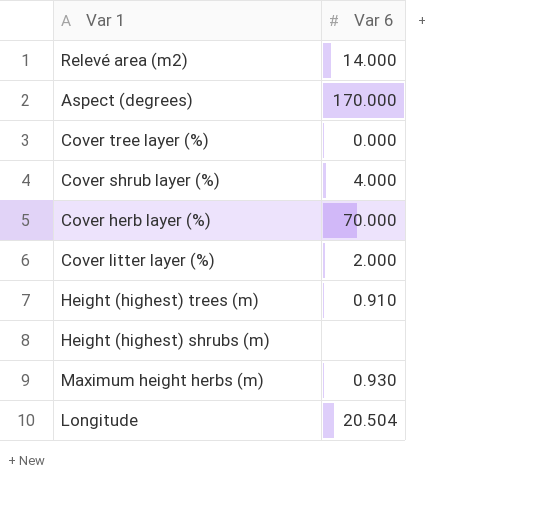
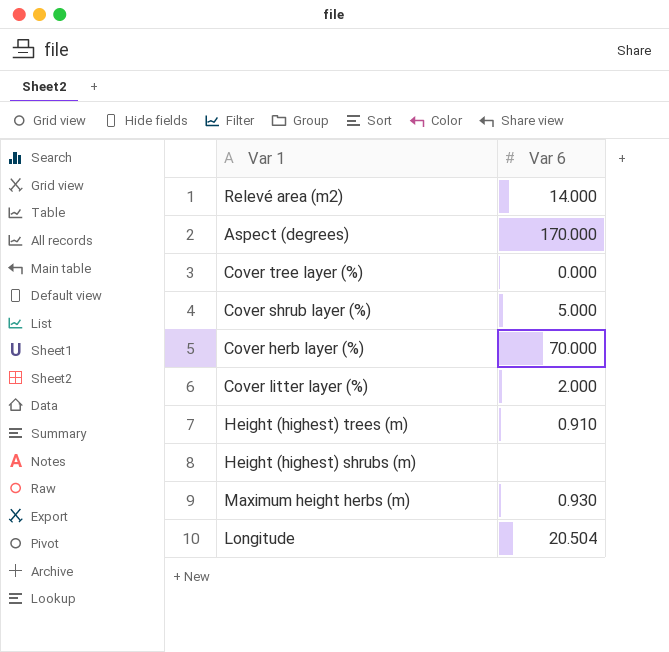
Cover shrub layer (%) | Var 6: 4.000 -> 5.000

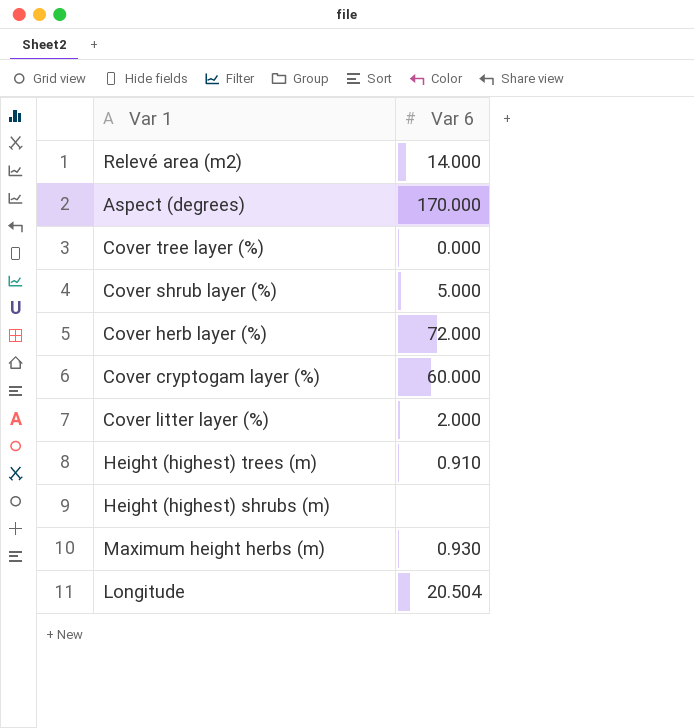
Cover herb layer (%) | Var 6: 70.000 -> 72.000
row Cover cryptogam layer (%): none -> 60.000

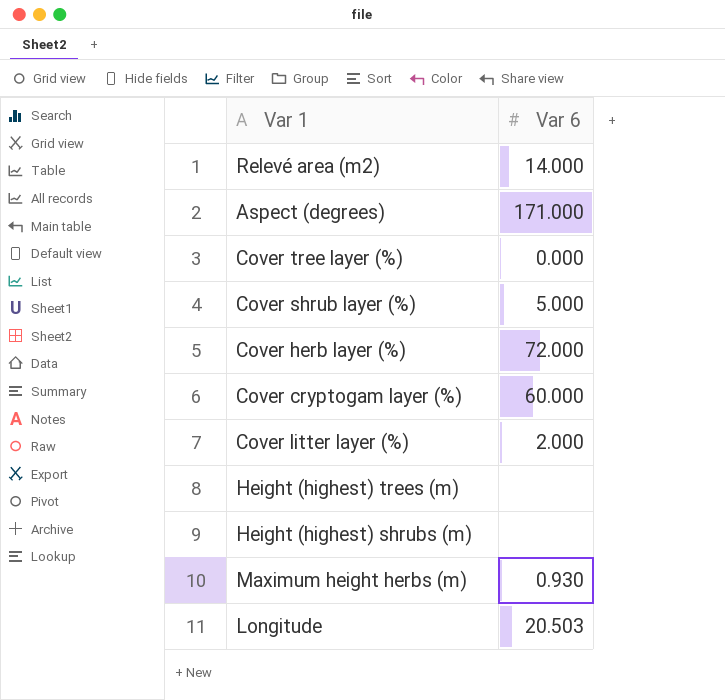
Aspect (degrees) | Var 6: 170.000 -> 171.000
Height (highest) trees (m) | Var 6: 0.910 -> none
Longitude | Var 6: 20.504 -> 20.503

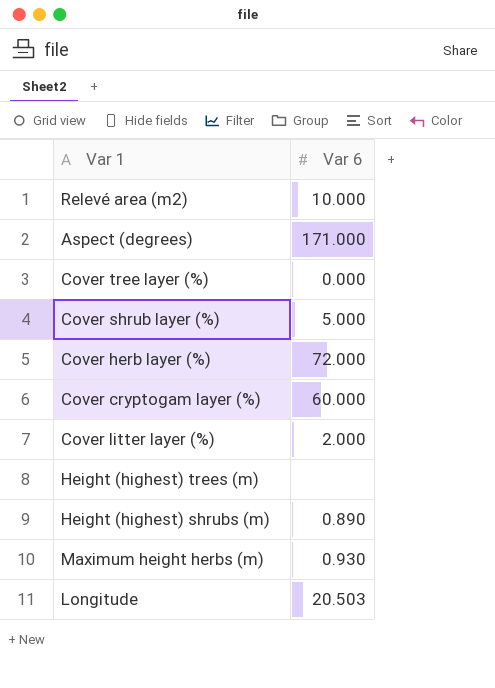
Relevé area (m2) | Var 6: 14.000 -> 10.000
Height (highest) shrubs (m) | Var 6: none -> 0.890

